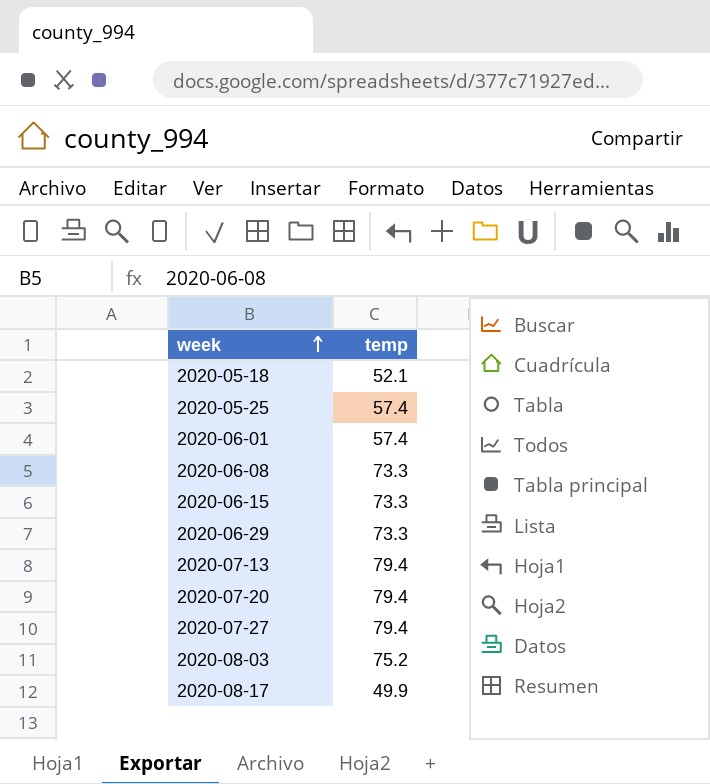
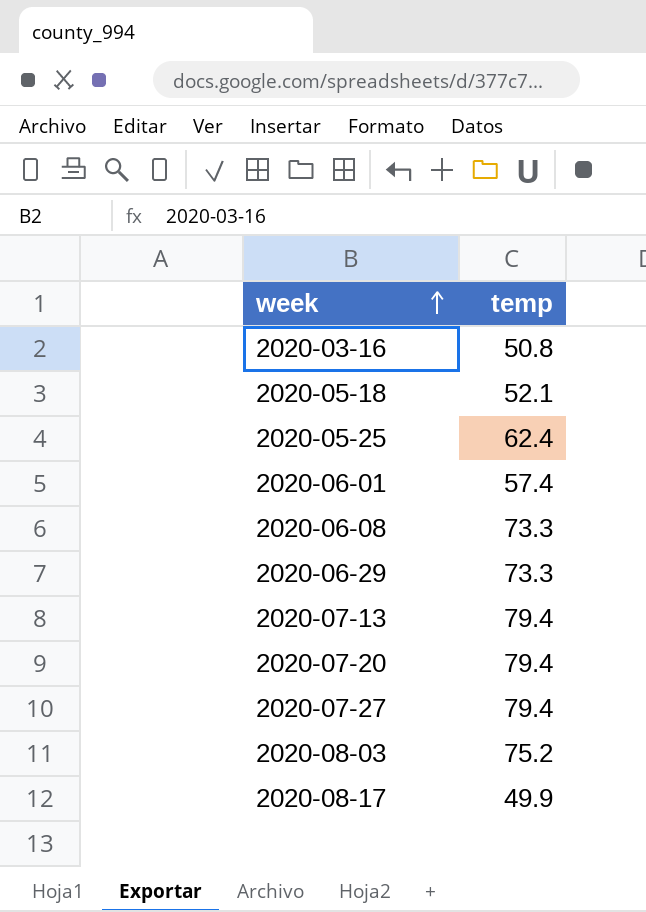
row 2020-06-15: 73.3 -> none
row 2020-03-16: none -> 50.8
2020-05-25 | temp: 57.4 -> 62.4

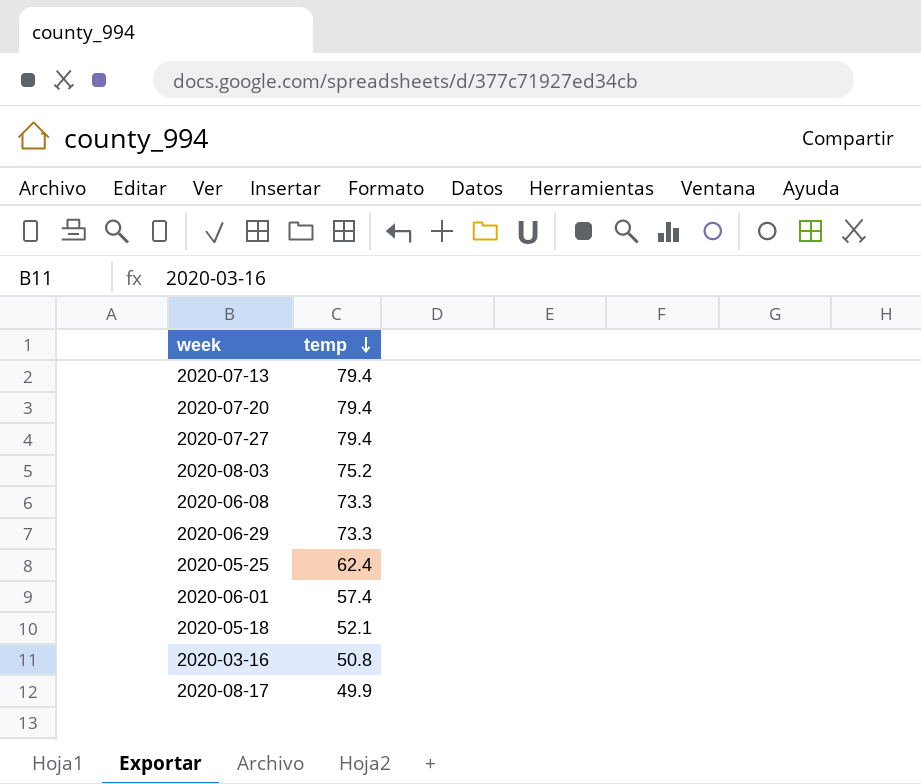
row order: week ascending -> temp descending

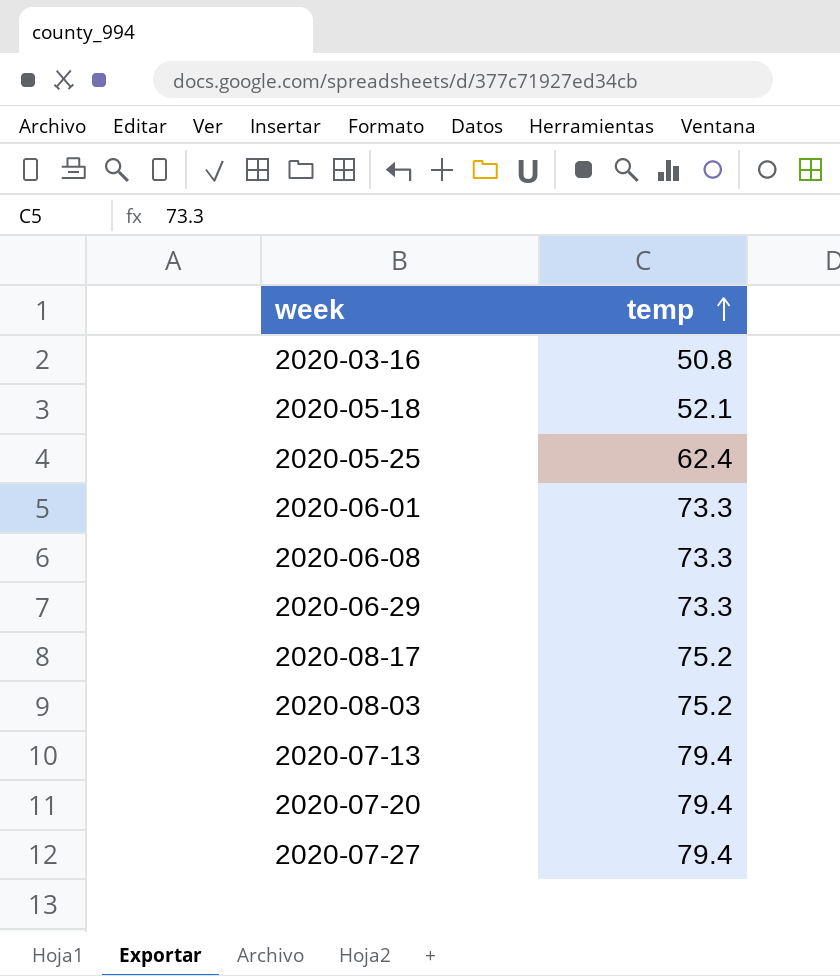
row order: temp descending -> temp ascending
2020-06-01 | temp: 57.4 -> 73.3
2020-08-17 | temp: 49.9 -> 75.2

